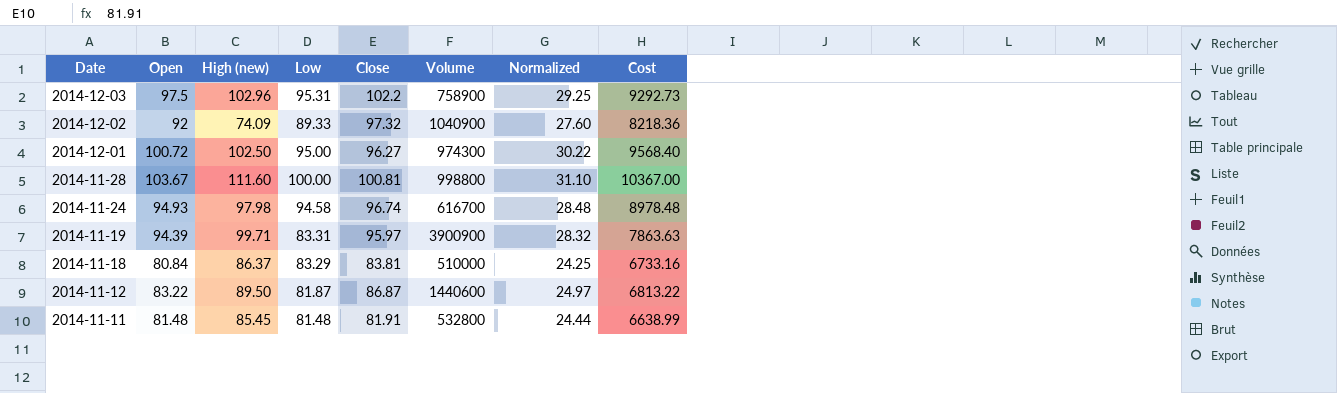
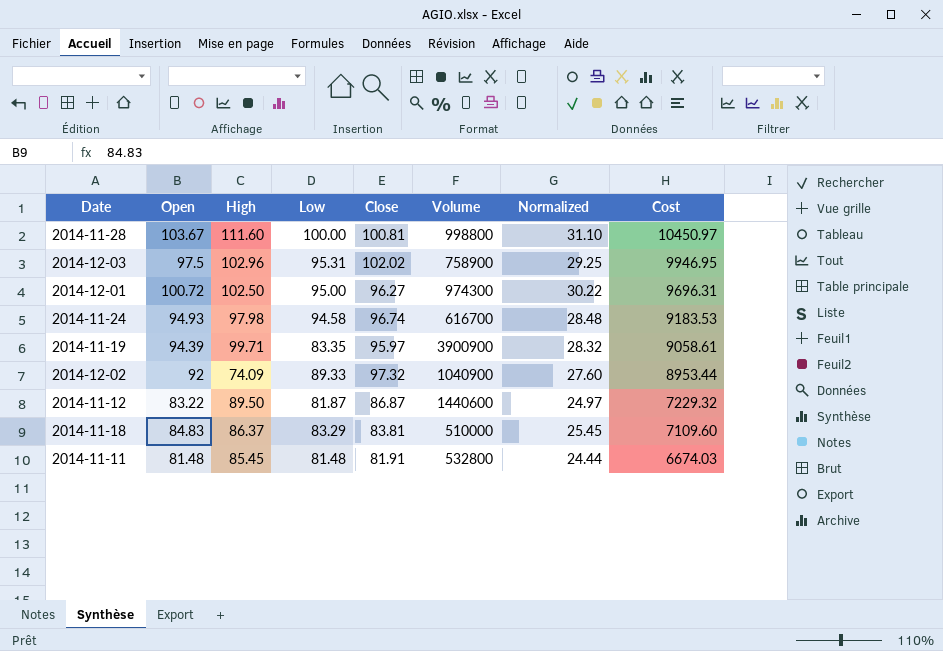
row order: Date descending -> Cost descending
column name: High (new) -> High
column Cost | formula: [Open] * [Low] -> [Open] * [Close]
2014-12-03 | Close: 102.2 -> 102.02
2014-11-19 | Low: 83.31 -> 83.35
2014-11-18 | Open: 80.84 -> 84.83
2014-11-18 | Normalized: 24.25 -> 25.45

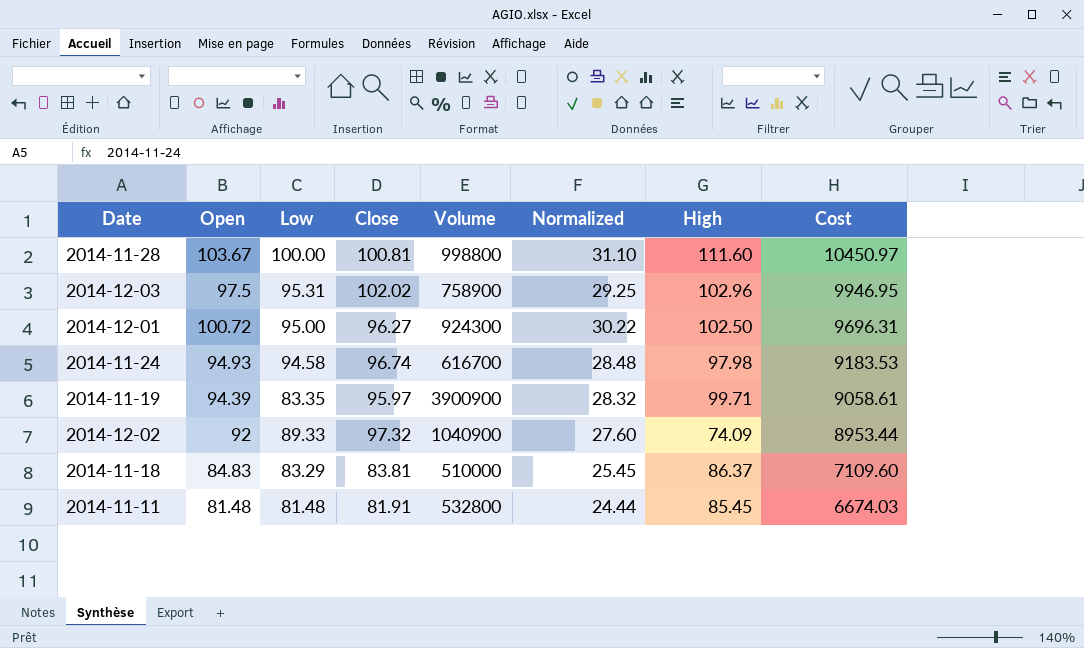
column High | position: 3 -> 7
row 2014-11-12: 83.22 | 89.50 | 81.87 | 86.87 | 1440600 | 24.97 | 7229.32 -> none
2014-12-01 | Volume: 974300 -> 924300

